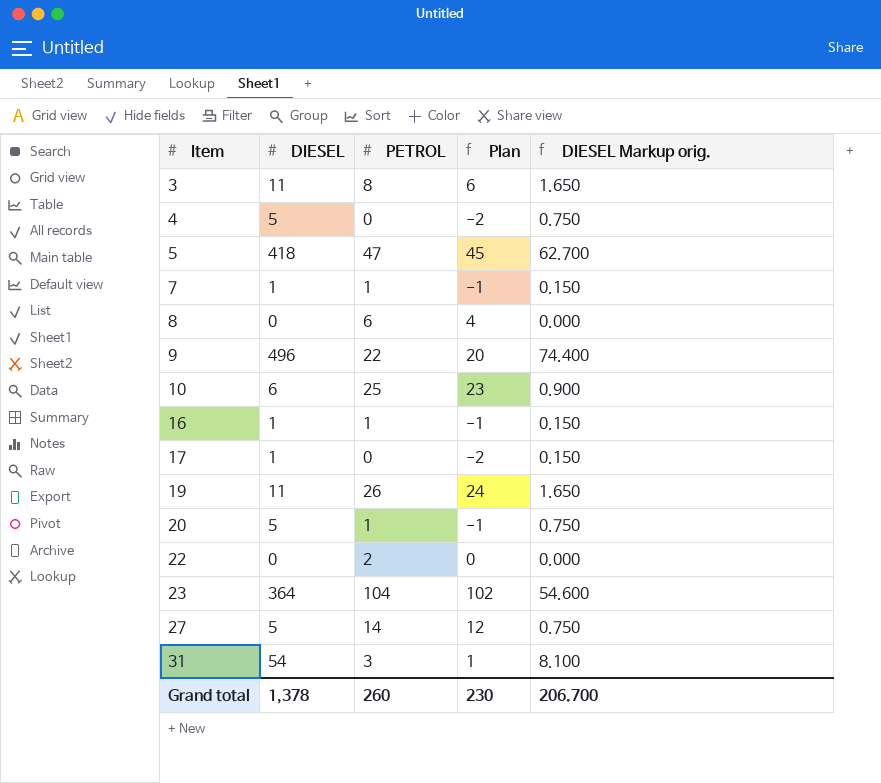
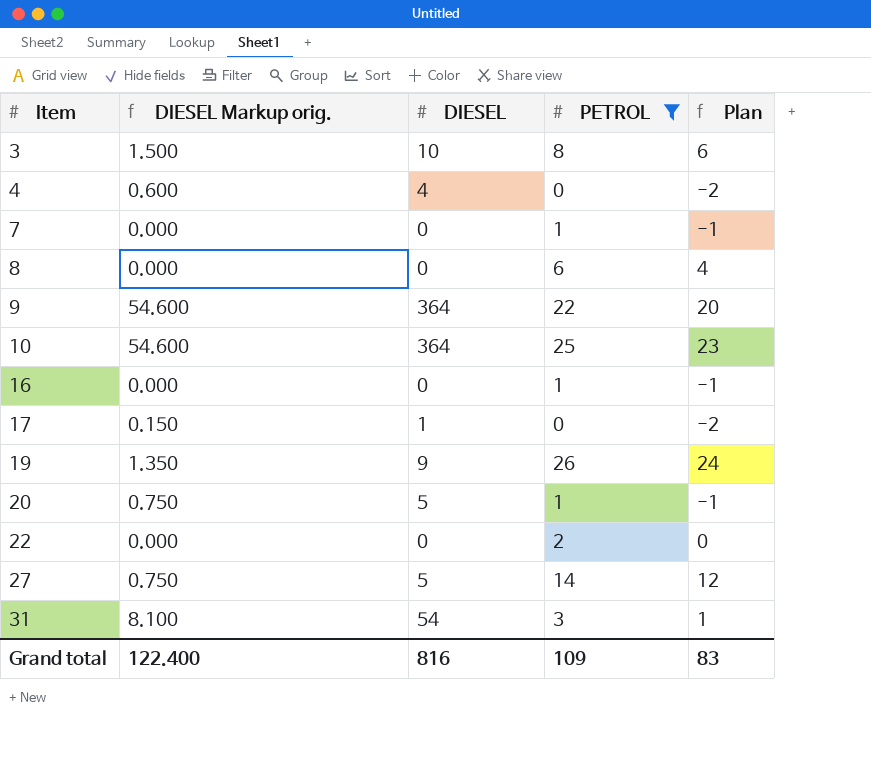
filter: none -> PETROL <= 26
column DIESEL Markup orig. | position: 5 -> 2
3 | DIESEL Markup orig.: 1.650 -> 1.500
3 | DIESEL: 11 -> 10
4 | DIESEL Markup orig.: 0.750 -> 0.600
4 | DIESEL: 5 -> 4
7 | DIESEL Markup orig.: 0.150 -> 0.000
7 | DIESEL: 1 -> 0
9 | DIESEL Markup orig.: 74.400 -> 54.600
9 | DIESEL: 496 -> 364
10 | DIESEL Markup orig.: 0.900 -> 54.600
10 | DIESEL: 6 -> 364
16 | DIESEL Markup orig.: 0.150 -> 0.000
16 | DIESEL: 1 -> 0
19 | DIESEL Markup orig.: 1.650 -> 1.350
19 | DIESEL: 11 -> 9
Grand total | DIESEL Markup orig.: 206.700 -> 122.400
Grand total | DIESEL: 1,378 -> 816
Grand total | PETROL: 260 -> 109
Grand total | Plan: 230 -> 83

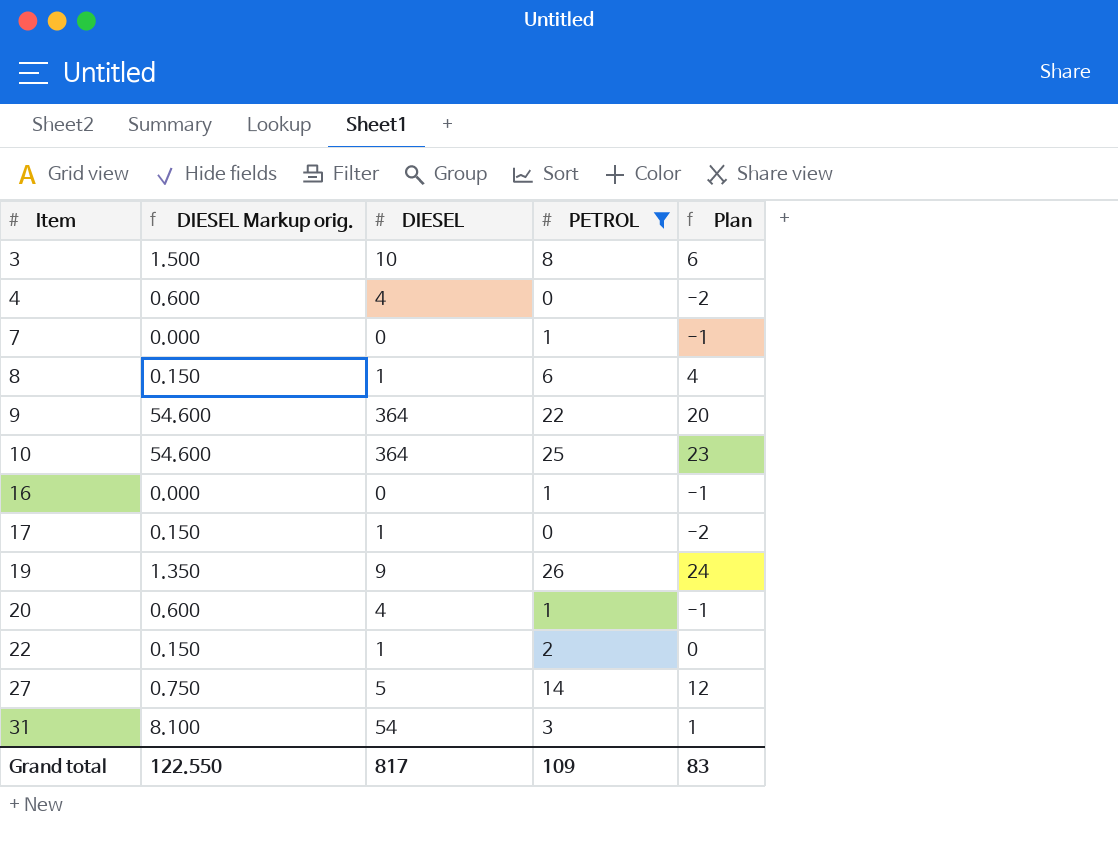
8 | DIESEL Markup orig.: 0.000 -> 0.150
8 | DIESEL: 0 -> 1
20 | DIESEL Markup orig.: 0.750 -> 0.600
20 | DIESEL: 5 -> 4
22 | DIESEL Markup orig.: 0.000 -> 0.150
22 | DIESEL: 0 -> 1
Grand total | DIESEL Markup orig.: 122.400 -> 122.550
Grand total | DIESEL: 816 -> 817

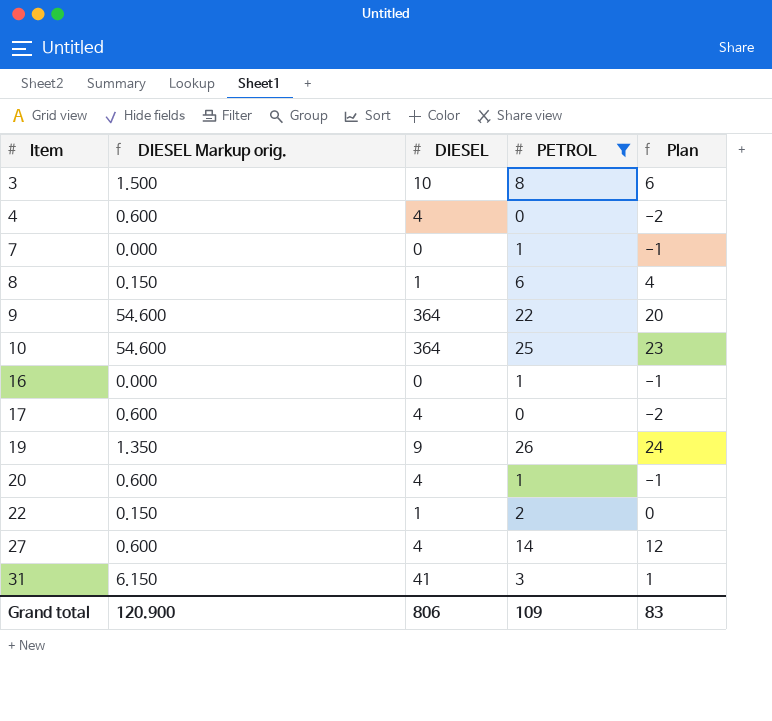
17 | DIESEL Markup orig.: 0.150 -> 0.600
17 | DIESEL: 1 -> 4
27 | DIESEL Markup orig.: 0.750 -> 0.600
27 | DIESEL: 5 -> 4
31 | DIESEL Markup orig.: 8.100 -> 6.150
31 | DIESEL: 54 -> 41
Grand total | DIESEL Markup orig.: 122.550 -> 120.900
Grand total | DIESEL: 817 -> 806

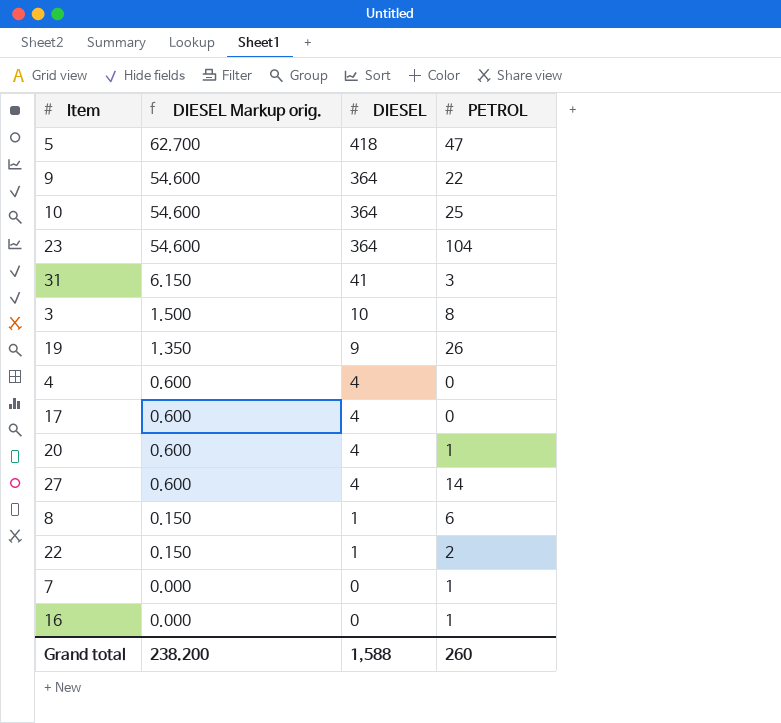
filter: PETROL <= 26 -> none
row order: Item ascending -> DIESEL Markup orig. descending
column Plan | formula: [PETROL] - 2 -> none
Grand total | DIESEL Markup orig.: 120.900 -> 238.200
Grand total | DIESEL: 806 -> 1,588
Grand total | PETROL: 109 -> 260

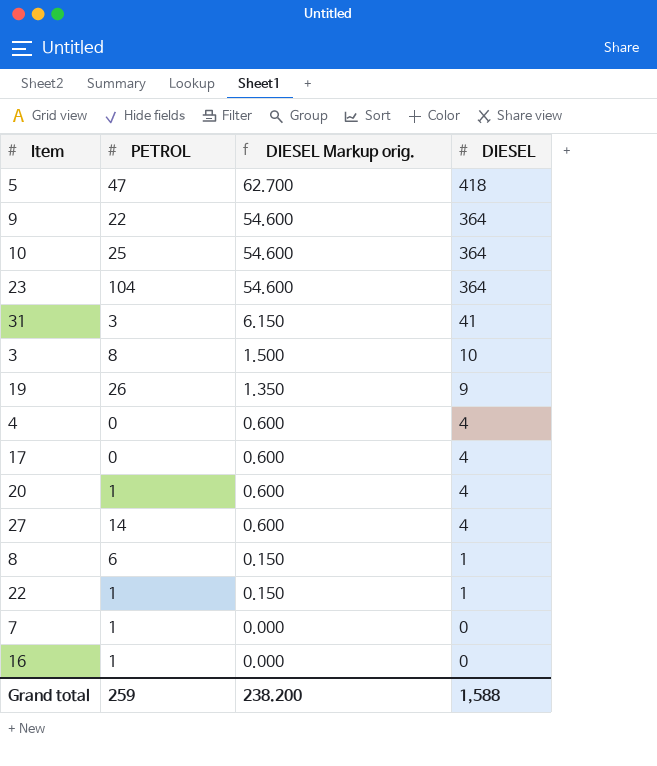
column PETROL | position: 4 -> 2
22 | PETROL: 2 -> 1
Grand total | PETROL: 260 -> 259

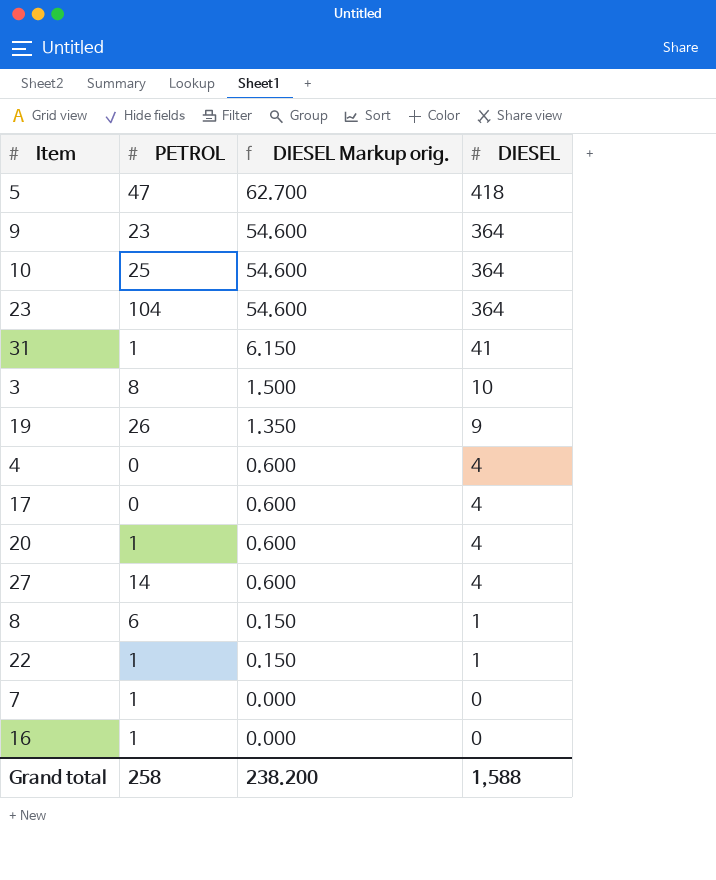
9 | PETROL: 22 -> 23
31 | PETROL: 3 -> 1
Grand total | PETROL: 259 -> 258

